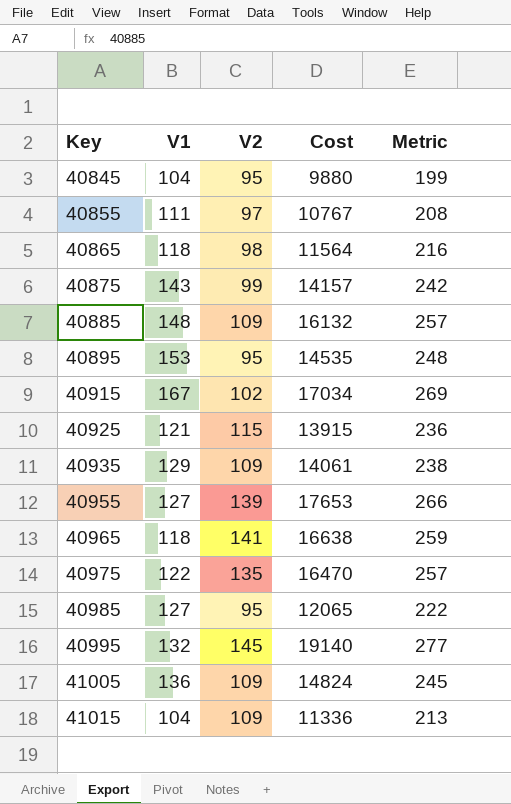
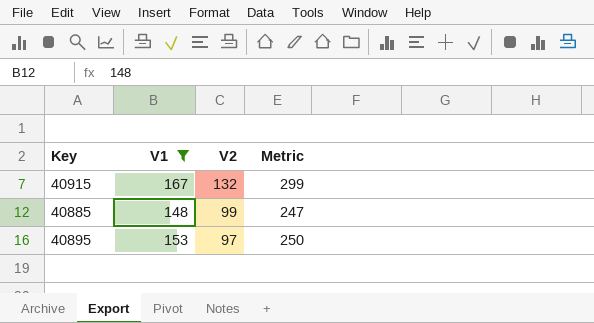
filter: none -> V1 >= 148
row order: Key ascending -> V2 descending
column Cost | formula: [V1] * [V2] -> none
40915 | V2: 102 -> 132
40915 | Metric: 269 -> 299
40885 | V2: 109 -> 99
40885 | Metric: 257 -> 247
40895 | V2: 95 -> 97
40895 | Metric: 248 -> 250

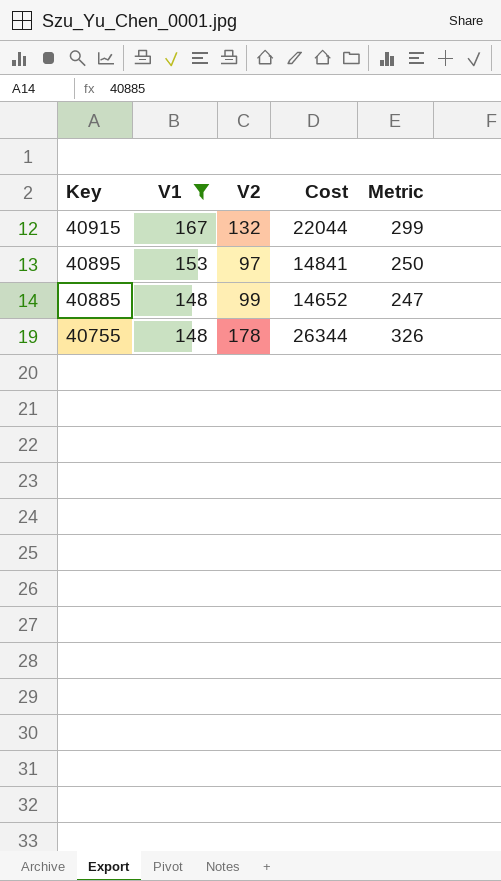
row order: V2 descending -> Key descending
column Cost | formula: none -> [V1] * [V2]
row 40755: none -> 148 | 178 | 26344 | 326

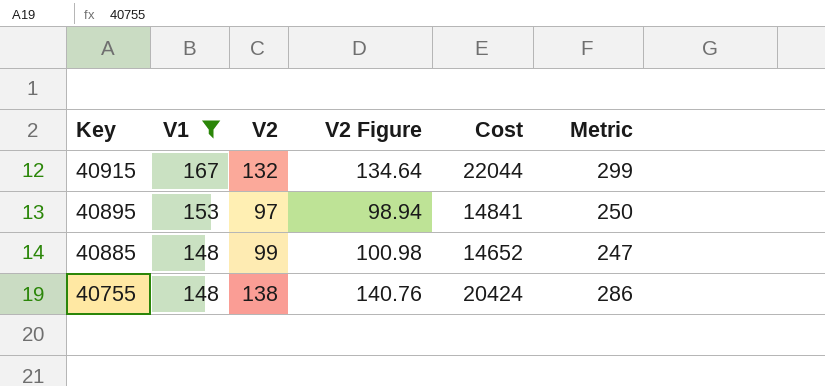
column V2 Figure | formula: none -> [V2] * 1.02
40755 | V2: 178 -> 138
40755 | Cost: 26344 -> 20424
40755 | Metric: 326 -> 286

